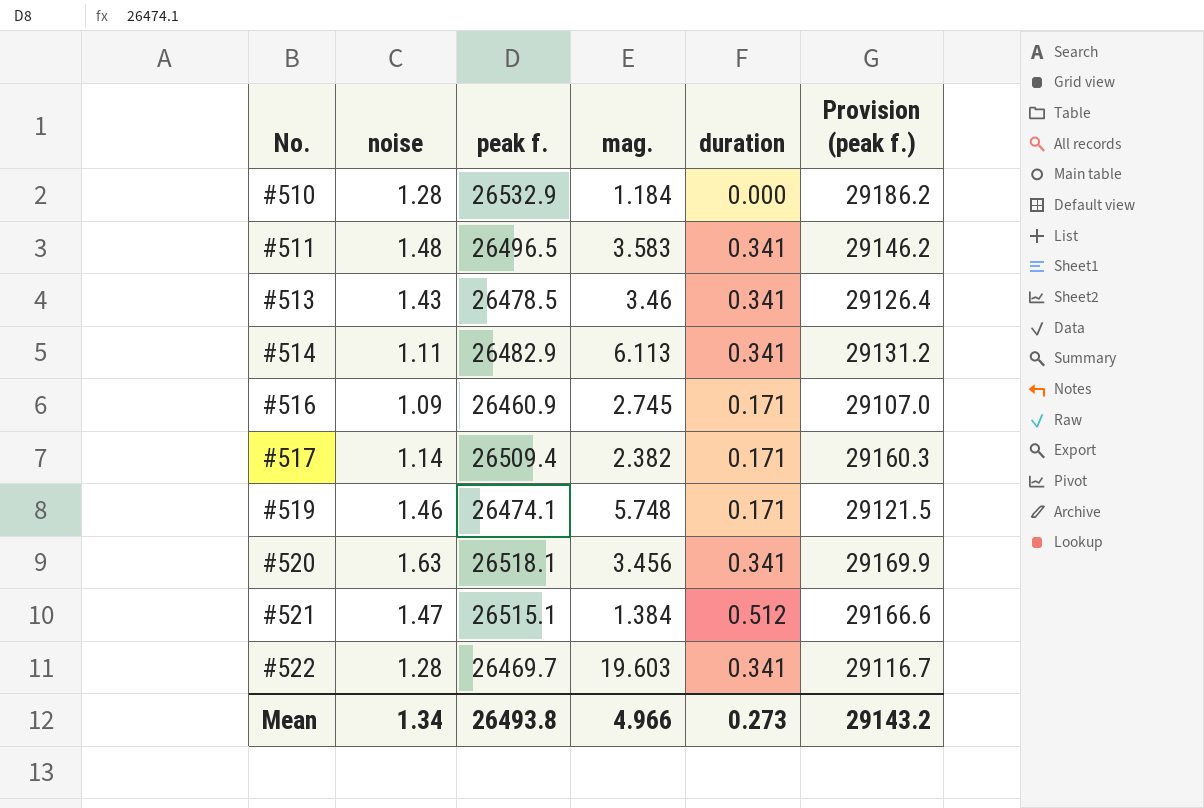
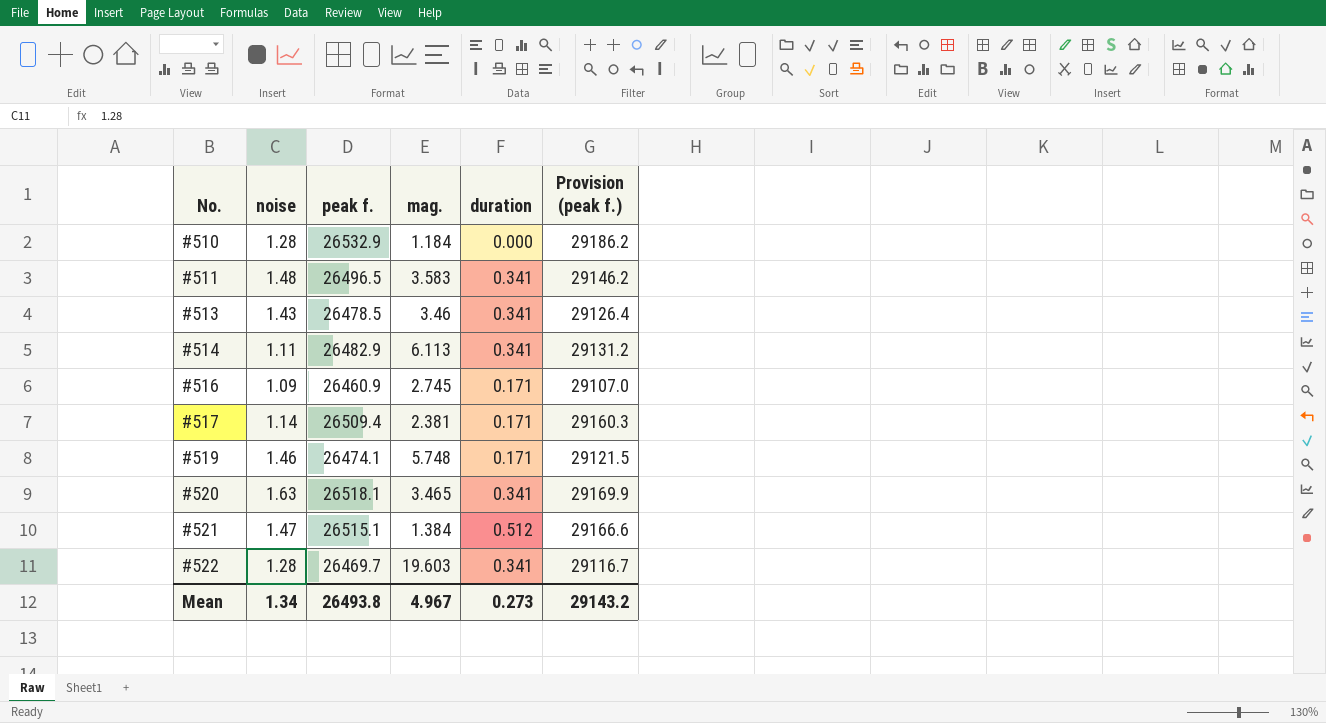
#517 | mag.: 2.382 -> 2.381
#520 | mag.: 3.456 -> 3.465
Mean | mag.: 4.966 -> 4.967

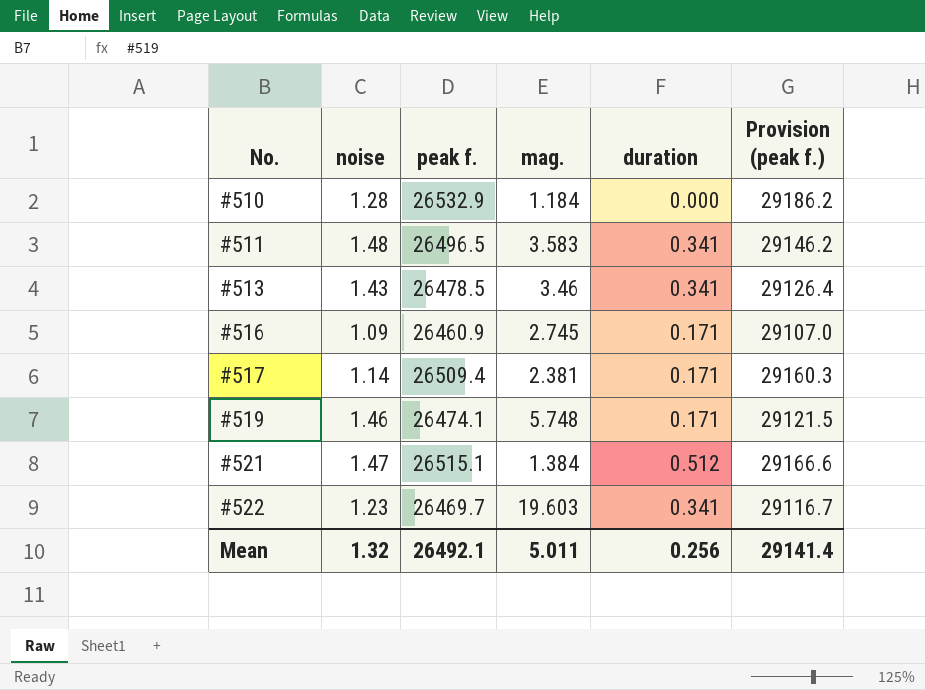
row #514: 1.11 | 26482.9 | 6.113 | 0.341 | 29131.2 -> none
row #520: 1.63 | 26518.1 | 3.465 | 0.341 | 29169.9 -> none
#522 | noise: 1.28 -> 1.23
Mean | noise: 1.34 -> 1.32
Mean | peak f.: 26493.8 -> 26492.1
Mean | mag.: 4.967 -> 5.011
Mean | duration: 0.273 -> 0.256
Mean | Provision (peak f.): 29143.2 -> 29141.4

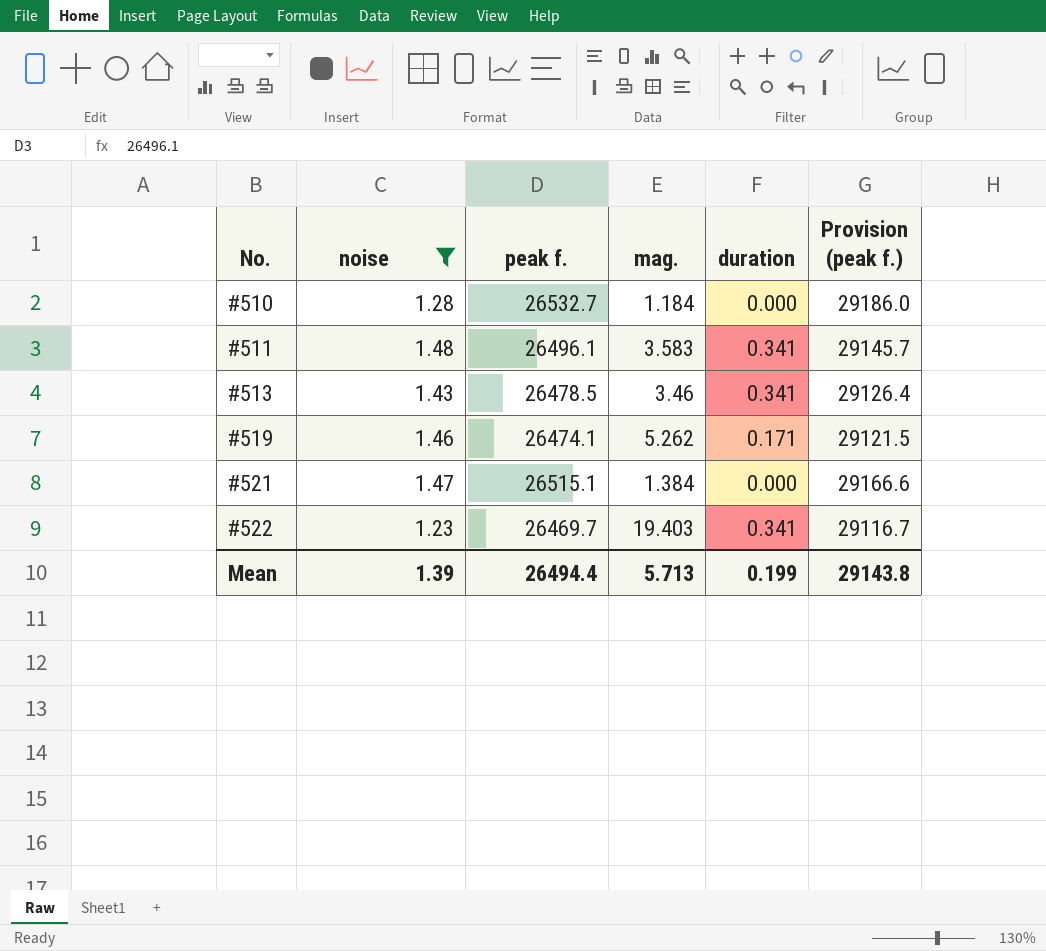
filter: none -> noise >= 1.23
#510 | peak f.: 26532.9 -> 26532.7
#510 | Provision (peak f.): 29186.2 -> 29186.0
#511 | peak f.: 26496.5 -> 26496.1
#511 | Provision (peak f.): 29146.2 -> 29145.7
#519 | mag.: 5.748 -> 5.262
#521 | duration: 0.512 -> 0.000
#522 | mag.: 19.603 -> 19.403
Mean | noise: 1.32 -> 1.39
Mean | peak f.: 26492.1 -> 26494.4
Mean | mag.: 5.011 -> 5.713
Mean | duration: 0.256 -> 0.199
Mean | Provision (peak f.): 29141.4 -> 29143.8

